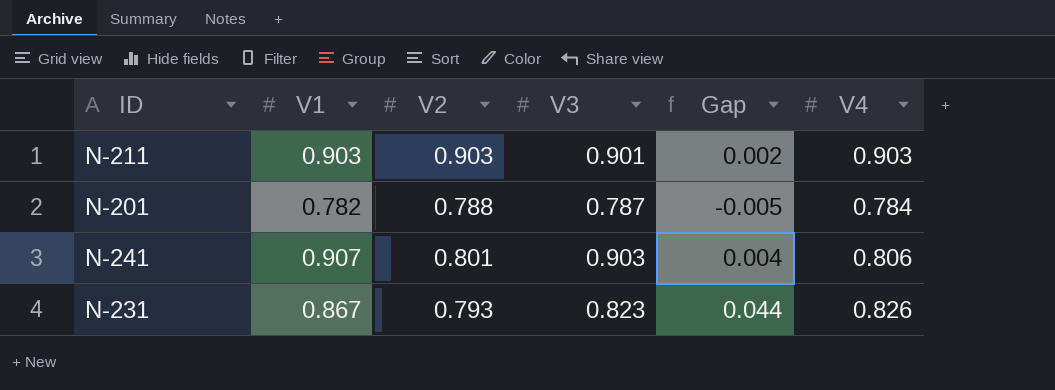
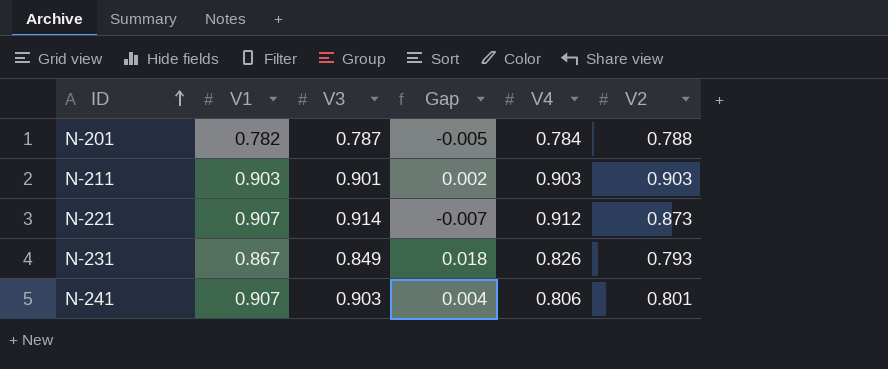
row order: none -> ID ascending
column V2 | position: 3 -> 6
row N-221: none -> 0.907 | 0.914 | -0.007 | 0.912 | 0.873
N-231 | V3: 0.823 -> 0.849
N-231 | Gap: 0.044 -> 0.018

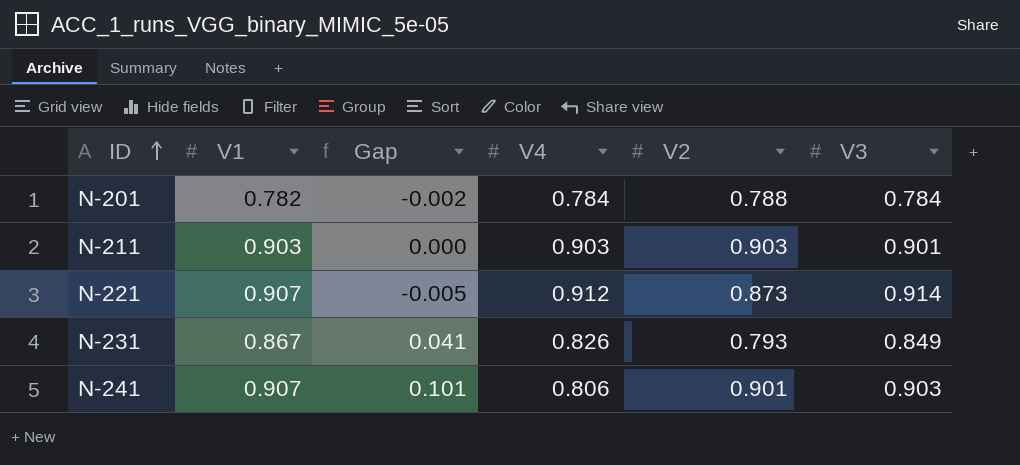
column Gap | formula: [V1] - [V3] -> [V1] - [V4]
column V3 | position: 3 -> 6
N-201 | V3: 0.787 -> 0.784
N-241 | V2: 0.801 -> 0.901

